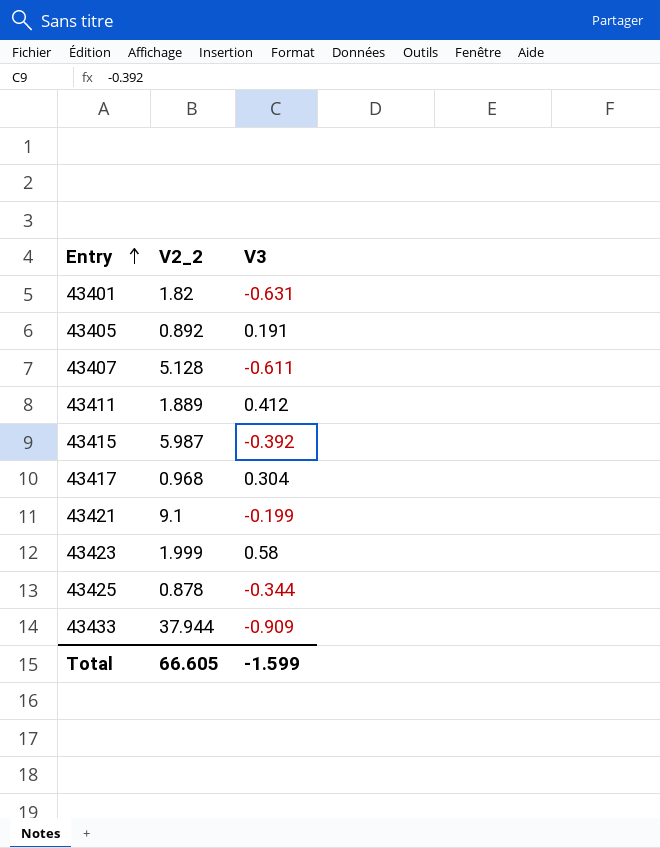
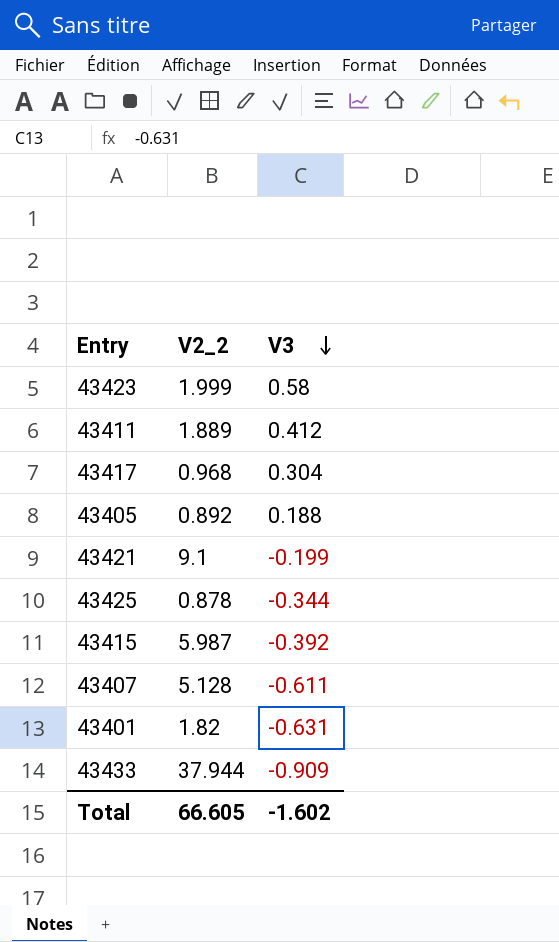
row order: Entry ascending -> V3 descending
43405 | V3: 0.191 -> 0.188
Total | V3: -1.599 -> -1.602

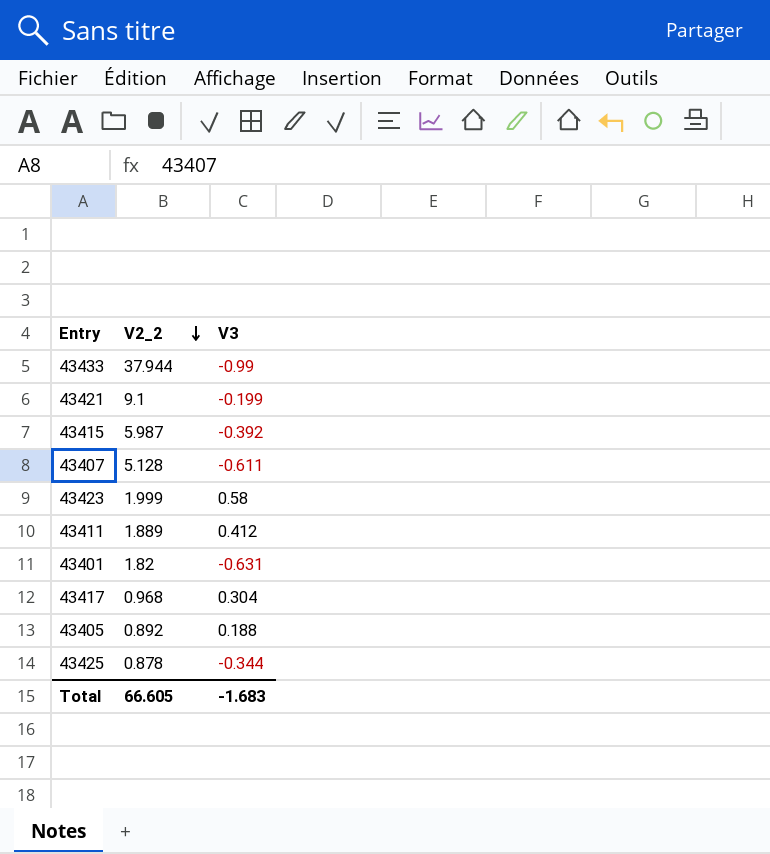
row order: V3 descending -> V2_2 descending
43433 | V3: -0.909 -> -0.99
Total | V3: -1.602 -> -1.683

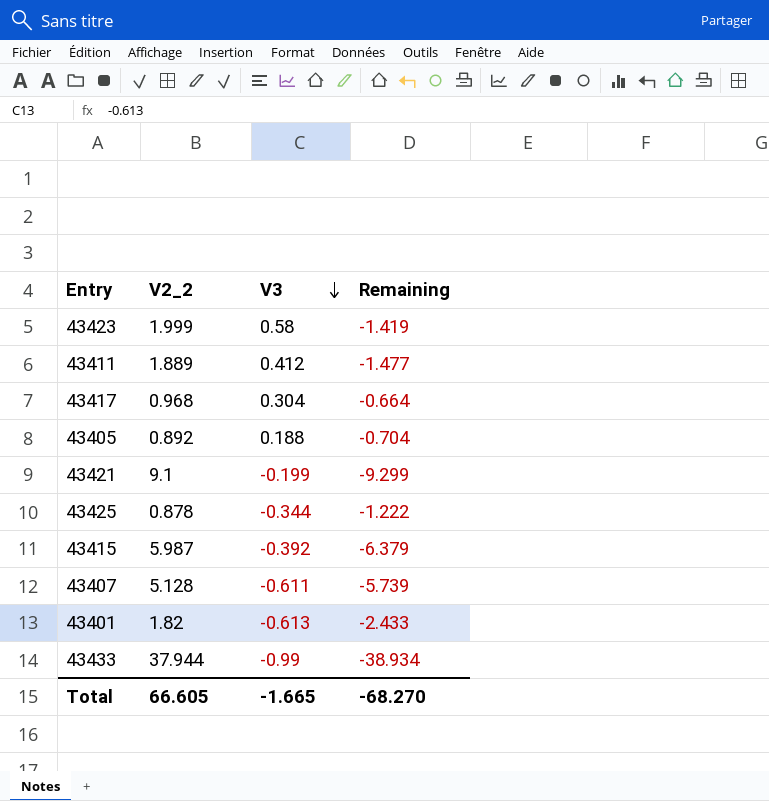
row order: V2_2 descending -> V3 descending
column Remaining | formula: none -> [V3] - [V2_2]
43401 | V3: -0.631 -> -0.613
Total | V3: -1.683 -> -1.665

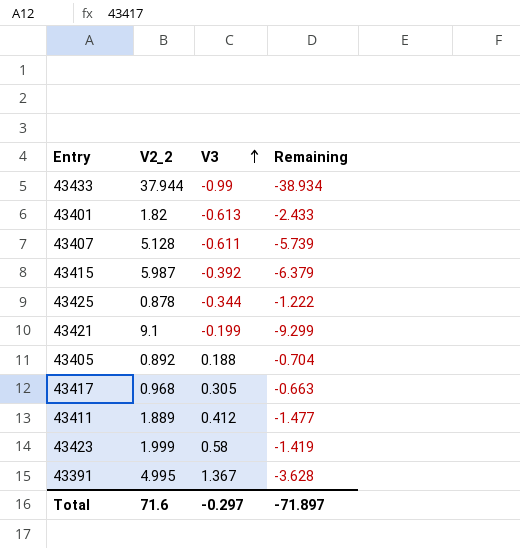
row order: V3 descending -> V3 ascending
43417 | V3: 0.304 -> 0.305
43417 | Remaining: -0.664 -> -0.663
row 43391: none -> 4.995 | 1.367 | -3.628
Total | V2_2: 66.605 -> 71.6
Total | V3: -1.665 -> -0.297
Total | Remaining: -68.270 -> -71.897

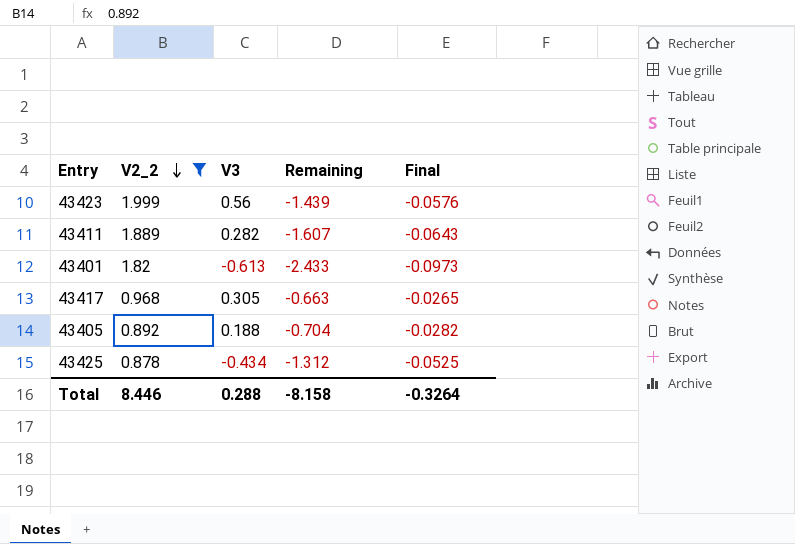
filter: none -> V2_2 <= 1.999
row order: V3 ascending -> V2_2 descending
column Final | formula: none -> [Remaining] * 0.04
43423 | V3: 0.58 -> 0.56
43423 | Remaining: -1.419 -> -1.439
43411 | V3: 0.412 -> 0.282
43411 | Remaining: -1.477 -> -1.607
43425 | V3: -0.344 -> -0.434
43425 | Remaining: -1.222 -> -1.312
Total | V2_2: 71.6 -> 8.446
Total | V3: -0.297 -> 0.288
Total | Remaining: -71.897 -> -8.158

